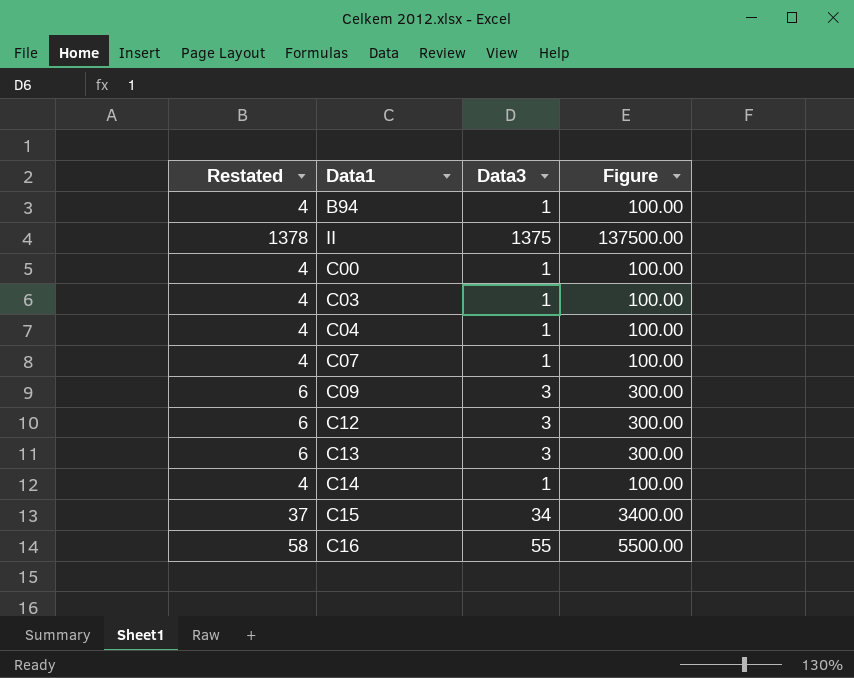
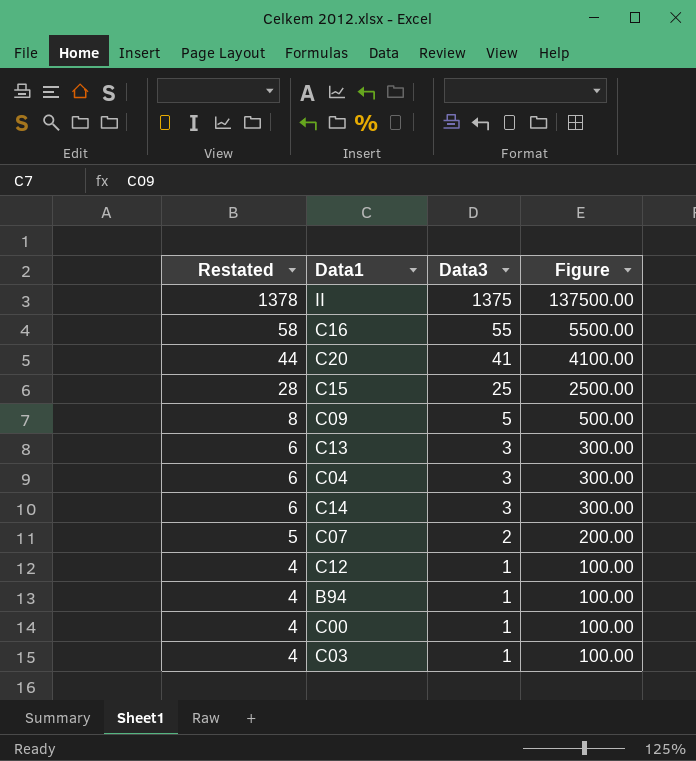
row order: none -> Restated descending
row C20: none -> 44 | 41 | 4100.00
C15 | Restated: 37 -> 28
C15 | Data3: 34 -> 25
C15 | Figure: 3400.00 -> 2500.00
C09 | Restated: 6 -> 8
C09 | Data3: 3 -> 5
C09 | Figure: 300.00 -> 500.00
C04 | Restated: 4 -> 6
C04 | Data3: 1 -> 3
C04 | Figure: 100.00 -> 300.00
C14 | Restated: 4 -> 6
C14 | Data3: 1 -> 3
C14 | Figure: 100.00 -> 300.00
C07 | Restated: 4 -> 5
C07 | Data3: 1 -> 2
C07 | Figure: 100.00 -> 200.00
C12 | Restated: 6 -> 4
C12 | Data3: 3 -> 1
C12 | Figure: 300.00 -> 100.00

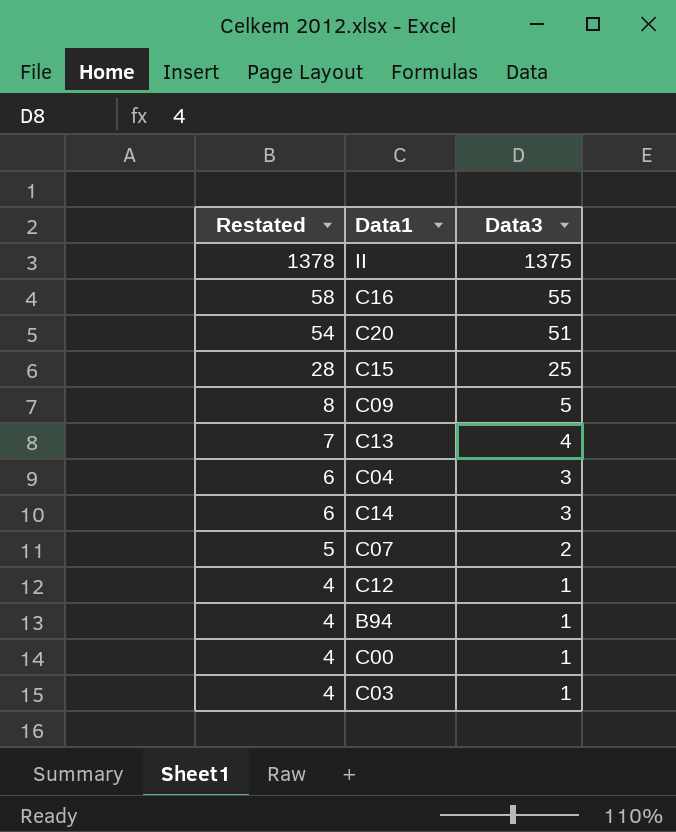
column Figure | formula: [Data3] * 100 -> none
C20 | Restated: 44 -> 54
C20 | Data3: 41 -> 51
C13 | Restated: 6 -> 7
C13 | Data3: 3 -> 4

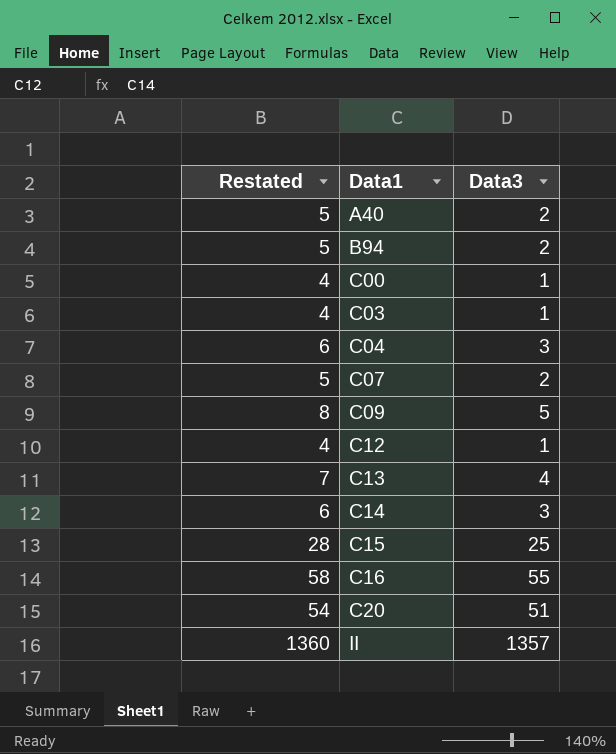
row order: Restated descending -> Data1 ascending
row A40: none -> 5 | 2
B94 | Restated: 4 -> 5
B94 | Data3: 1 -> 2
II | Restated: 1378 -> 1360
II | Data3: 1375 -> 1357

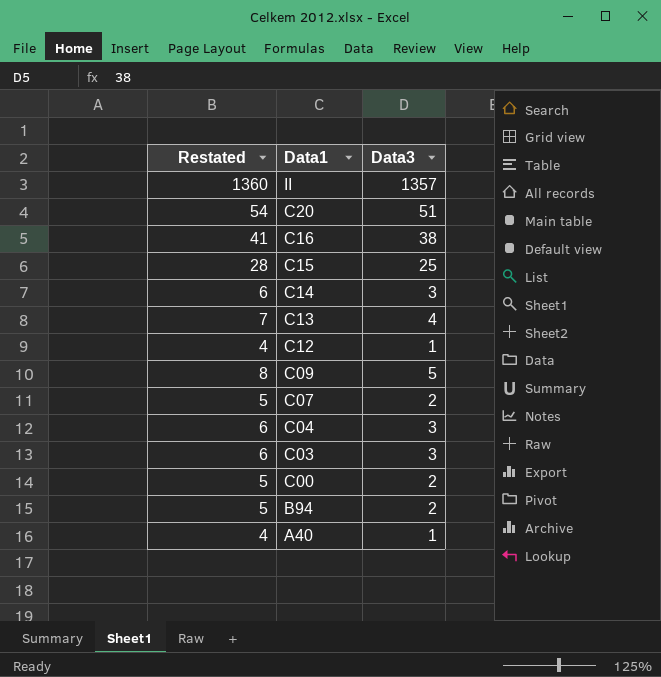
row order: Data1 ascending -> Data1 descending
C16 | Restated: 58 -> 41
C16 | Data3: 55 -> 38
C03 | Restated: 4 -> 6
C03 | Data3: 1 -> 3
C00 | Restated: 4 -> 5
C00 | Data3: 1 -> 2
A40 | Restated: 5 -> 4
A40 | Data3: 2 -> 1

